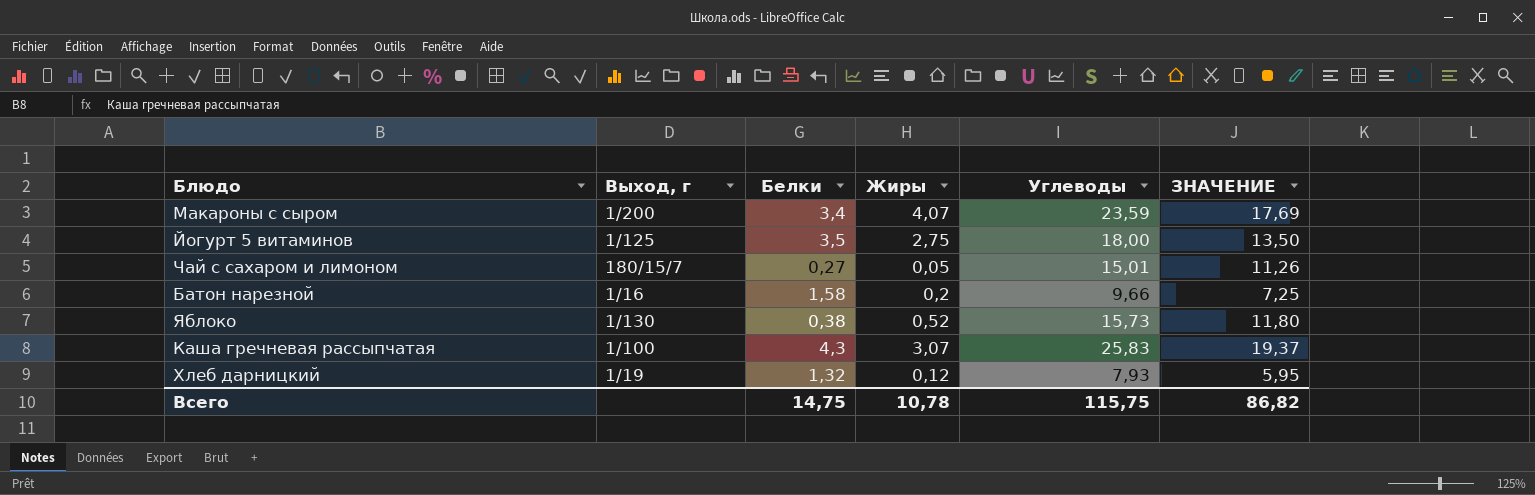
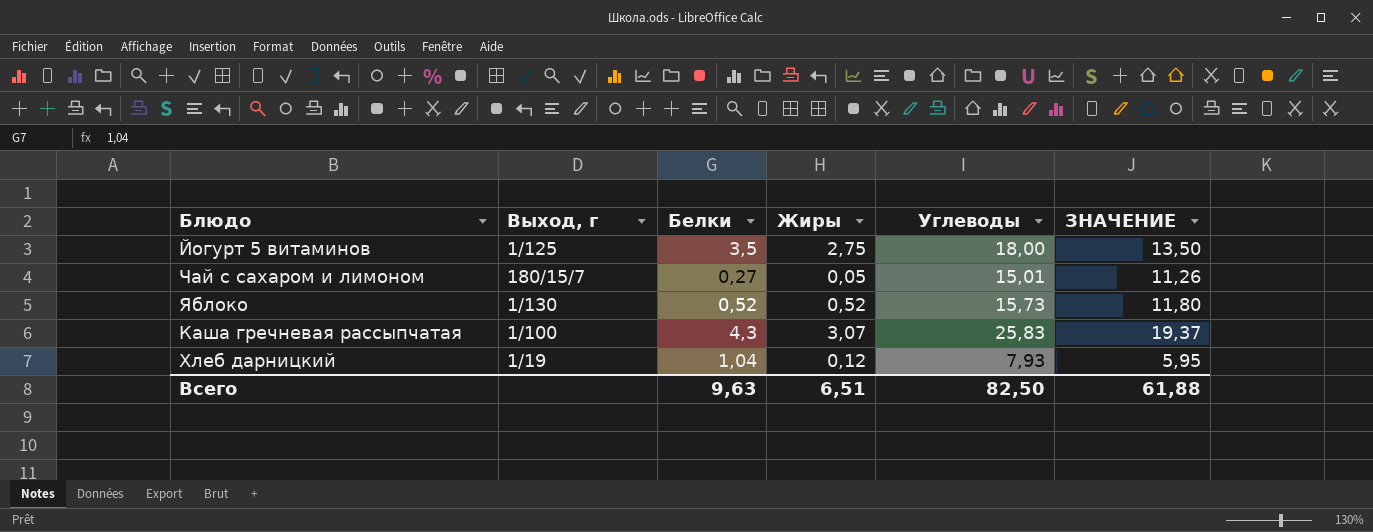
row Макароны с сыром: 1/200 | 3,4 | 4,07 | 23,59 | 17,69 -> none
row Батон нарезной: 1/16 | 1,58 | 0,2 | 9,66 | 7,25 -> none
Яблоко | Белки: 0,38 -> 0,52
Хлеб дарницкий | Белки: 1,32 -> 1,04
Всего | Белки: 14,75 -> 9,63
Всего | Жиры: 10,78 -> 6,51
Всего | Углеводы: 115,75 -> 82,50
Всего | ЗНАЧЕНИЕ: 86,82 -> 61,88

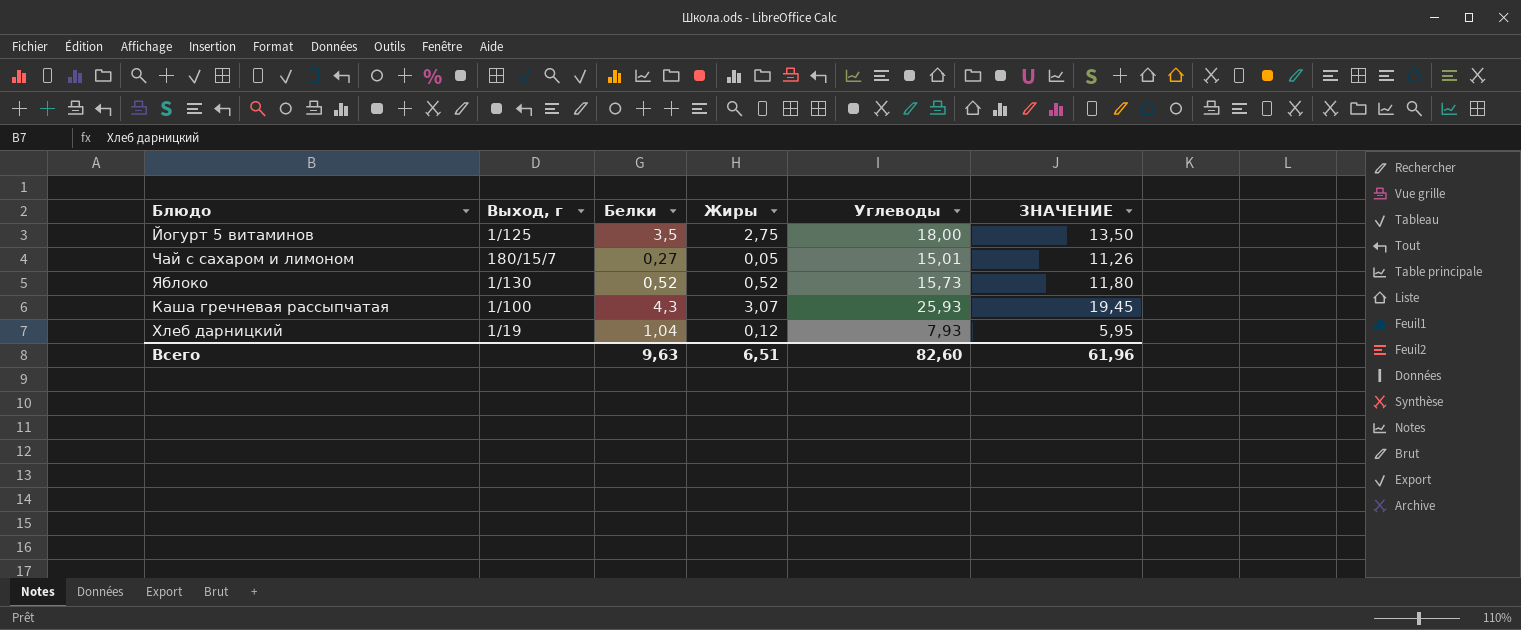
Каша гречневая рассыпчатая | Углеводы: 25,83 -> 25,93
Каша гречневая рассыпчатая | ЗНАЧЕНИЕ: 19,37 -> 19,45
Всего | Углеводы: 82,50 -> 82,60
Всего | ЗНАЧЕНИЕ: 61,88 -> 61,96

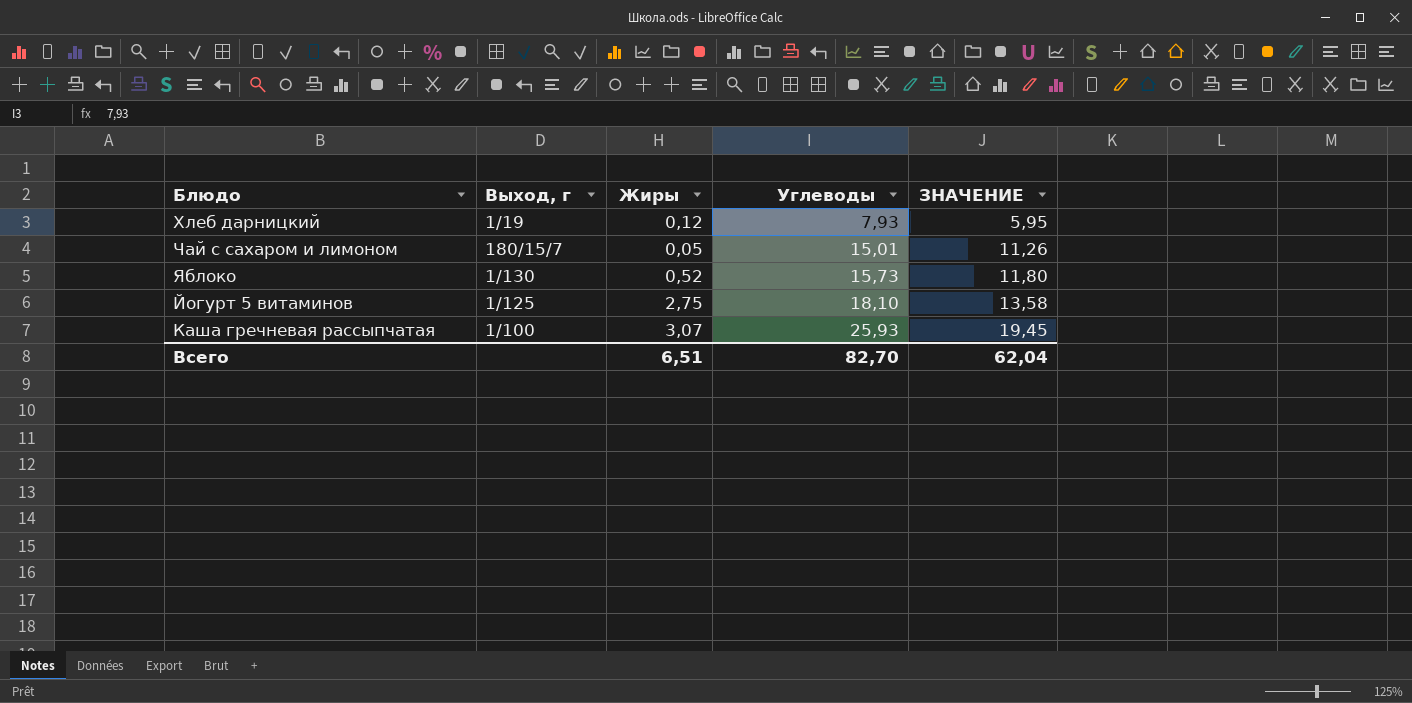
row order: none -> Углеводы ascending
column Белки | position: 3 -> none
Йогурт 5 витаминов | Углеводы: 18,00 -> 18,10
Йогурт 5 витаминов | ЗНАЧЕНИЕ: 13,50 -> 13,58
Всего | Углеводы: 82,60 -> 82,70
Всего | ЗНАЧЕНИЕ: 61,96 -> 62,04

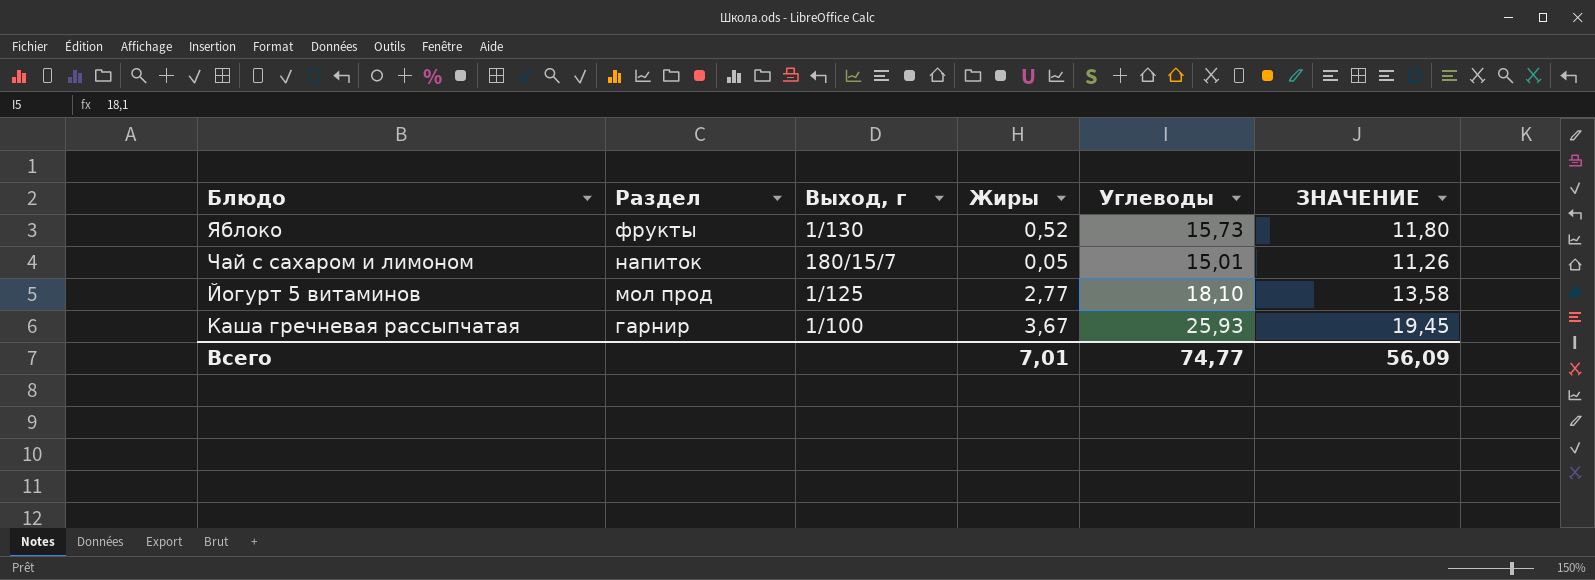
row order: Углеводы ascending -> Раздел descending
column Раздел | position: none -> 2
row Хлеб дарницкий: 1/19 | 0,12 | 7,93 | 5,95 -> none
Йогурт 5 витаминов | Жиры: 2,75 -> 2,77
Каша гречневая рассыпчатая | Жиры: 3,07 -> 3,67
Всего | Жиры: 6,51 -> 7,01
Всего | Углеводы: 82,70 -> 74,77
Всего | ЗНАЧЕНИЕ: 62,04 -> 56,09

